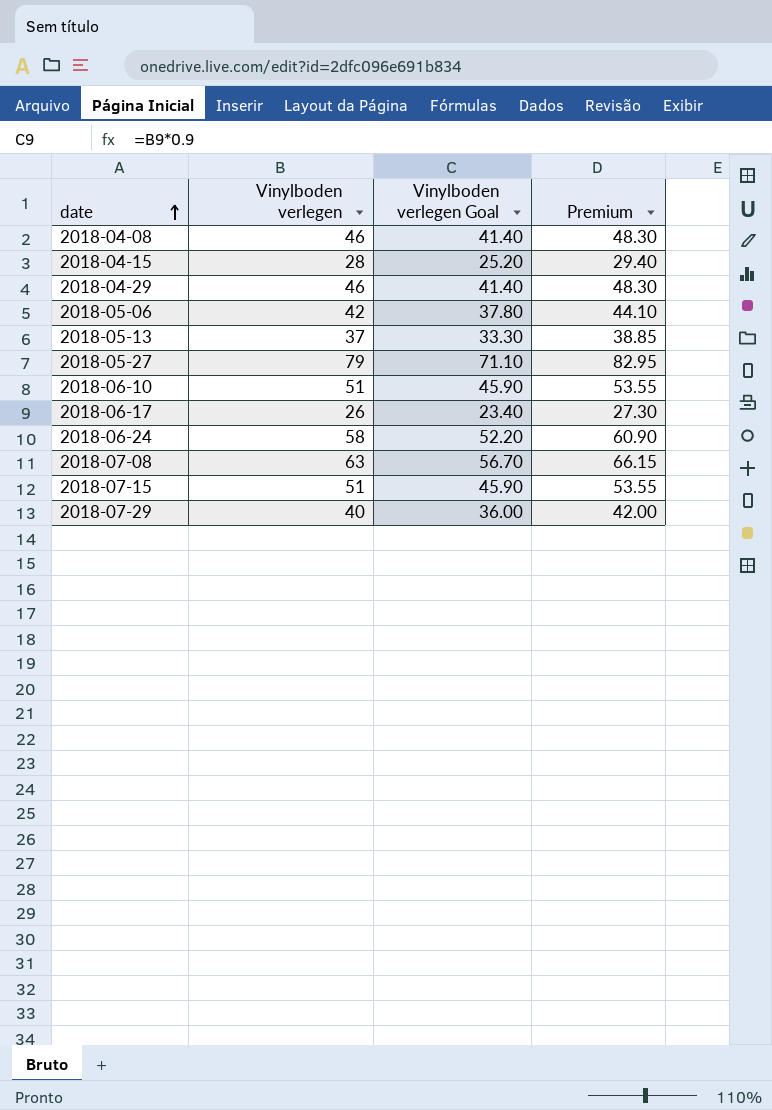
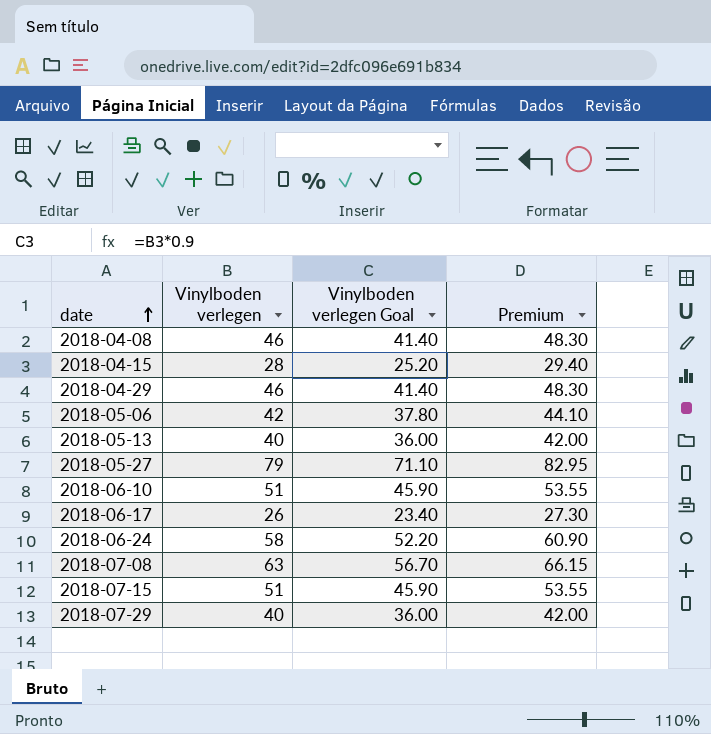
2018-05-13 | Vinylboden verlegen: 37 -> 40
2018-05-13 | Vinylboden verlegen Goal: 33.30 -> 36.00
2018-05-13 | Premium: 38.85 -> 42.00

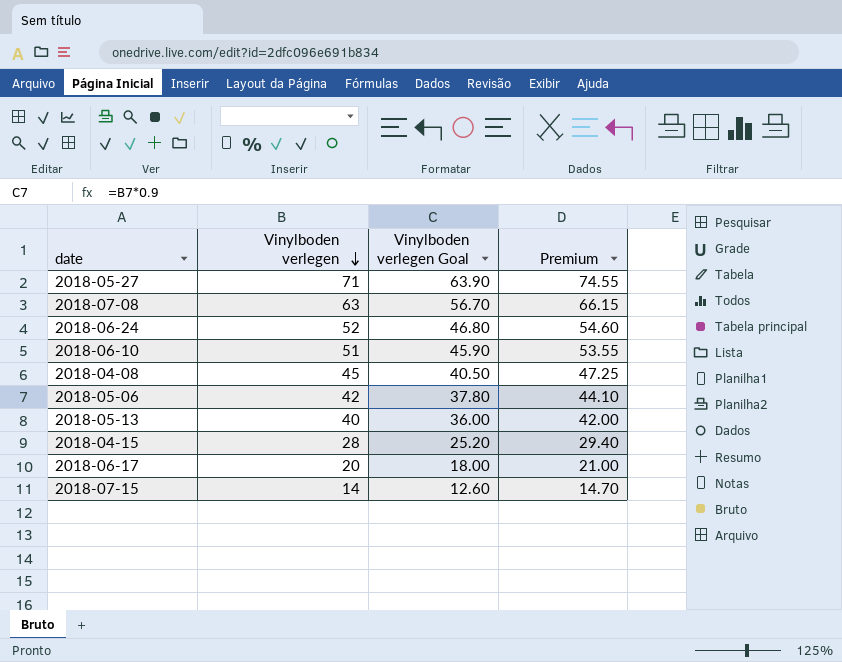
row order: date ascending -> Vinylboden verlegen descending
row 2018-04-29: 46 | 41.40 | 48.30 -> none
row 2018-07-29: 40 | 36.00 | 42.00 -> none
2018-05-27 | Vinylboden verlegen: 79 -> 71
2018-05-27 | Vinylboden verlegen Goal: 71.10 -> 63.90
2018-05-27 | Premium: 82.95 -> 74.55
2018-06-24 | Vinylboden verlegen: 58 -> 52
2018-06-24 | Vinylboden verlegen Goal: 52.20 -> 46.80
2018-06-24 | Premium: 60.90 -> 54.60
2018-04-08 | Vinylboden verlegen: 46 -> 45
2018-04-08 | Vinylboden verlegen Goal: 41.40 -> 40.50
2018-04-08 | Premium: 48.30 -> 47.25
2018-06-17 | Vinylboden verlegen: 26 -> 20
2018-06-17 | Vinylboden verlegen Goal: 23.40 -> 18.00
2018-06-17 | Premium: 27.30 -> 21.00
2018-07-15 | Vinylboden verlegen: 51 -> 14
2018-07-15 | Vinylboden verlegen Goal: 45.90 -> 12.60
2018-07-15 | Premium: 53.55 -> 14.70

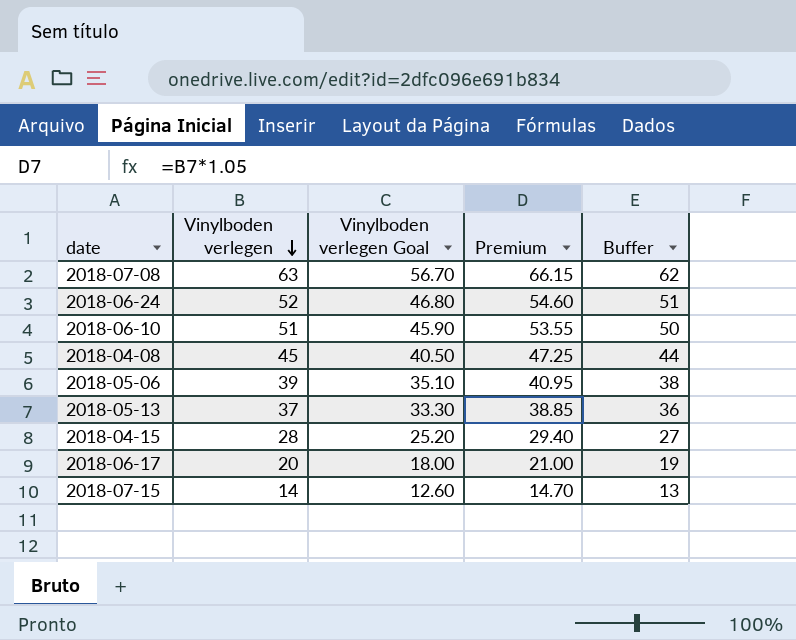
column Buffer | formula: none -> [Vinylboden verlegen] - 1
row 2018-05-27: 71 | 63.90 | 74.55 -> none
2018-05-06 | Vinylboden verlegen: 42 -> 39
2018-05-06 | Vinylboden verlegen Goal: 37.80 -> 35.10
2018-05-06 | Premium: 44.10 -> 40.95
2018-05-13 | Vinylboden verlegen: 40 -> 37
2018-05-13 | Vinylboden verlegen Goal: 36.00 -> 33.30
2018-05-13 | Premium: 42.00 -> 38.85

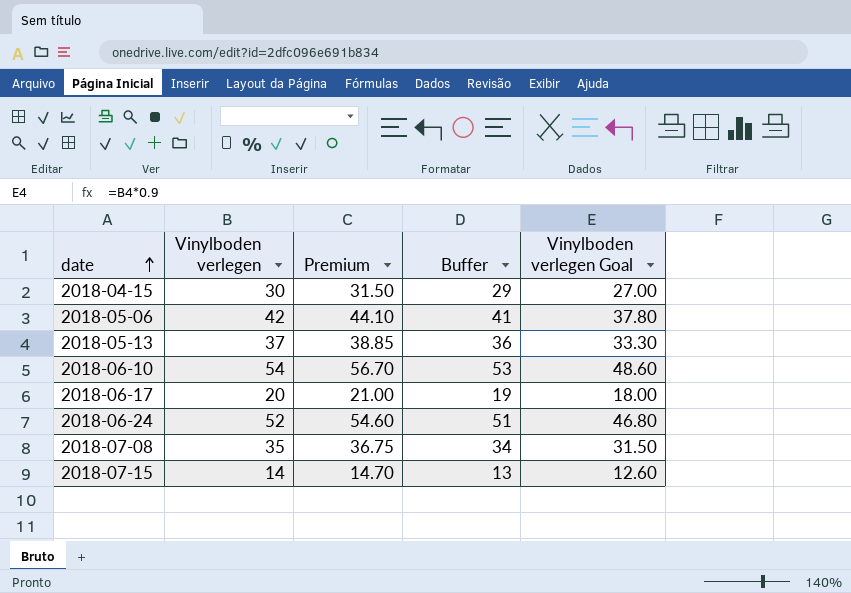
row order: Vinylboden verlegen descending -> date ascending
column Vinylboden verlegen Goal | position: 3 -> 5
row 2018-04-08: 45 | 40.50 | 47.25 | 44 -> none
2018-04-15 | Vinylboden verlegen: 28 -> 30
2018-04-15 | Premium: 29.40 -> 31.50
2018-04-15 | Buffer: 27 -> 29
2018-04-15 | Vinylboden verlegen Goal: 25.20 -> 27.00
2018-05-06 | Vinylboden verlegen: 39 -> 42
2018-05-06 | Premium: 40.95 -> 44.10
2018-05-06 | Buffer: 38 -> 41
2018-05-06 | Vinylboden verlegen Goal: 35.10 -> 37.80
2018-06-10 | Vinylboden verlegen: 51 -> 54
2018-06-10 | Premium: 53.55 -> 56.70
2018-06-10 | Buffer: 50 -> 53
2018-06-10 | Vinylboden verlegen Goal: 45.90 -> 48.60
2018-07-08 | Vinylboden verlegen: 63 -> 35
2018-07-08 | Premium: 66.15 -> 36.75
2018-07-08 | Buffer: 62 -> 34
2018-07-08 | Vinylboden verlegen Goal: 56.70 -> 31.50

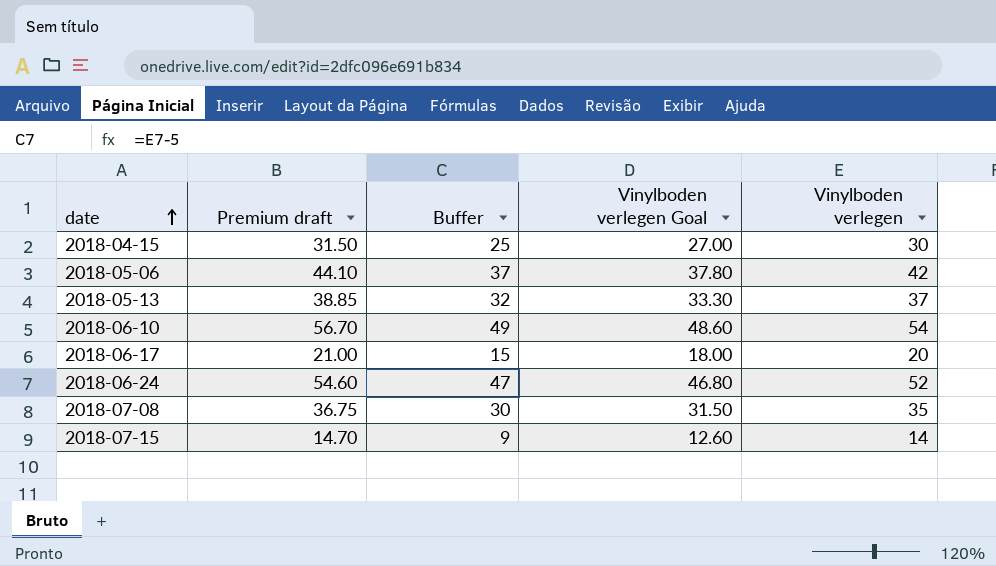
column name: Premium -> Premium draft
column Buffer | formula: [Vinylboden verlegen] - 1 -> [Vinylboden verlegen] - 5
column Vinylboden verlegen | position: 2 -> 5

